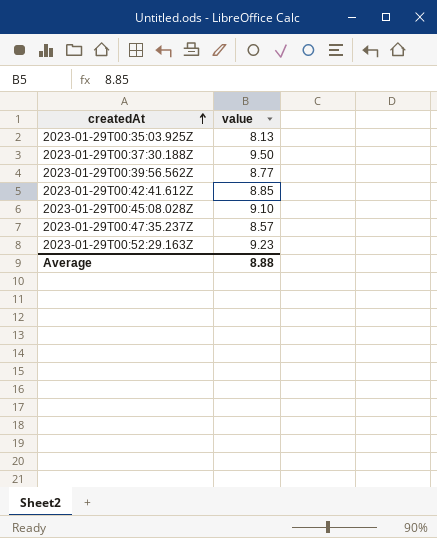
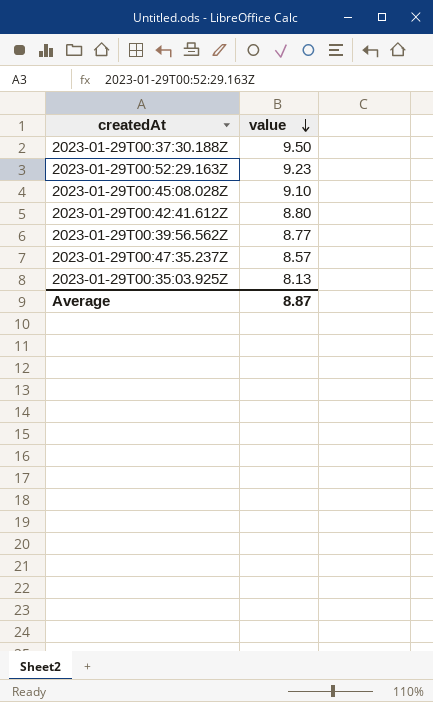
row order: createdAt ascending -> value descending
2023-01-29T00:42:41.612Z | value: 8.85 -> 8.80
Average | value: 8.88 -> 8.87

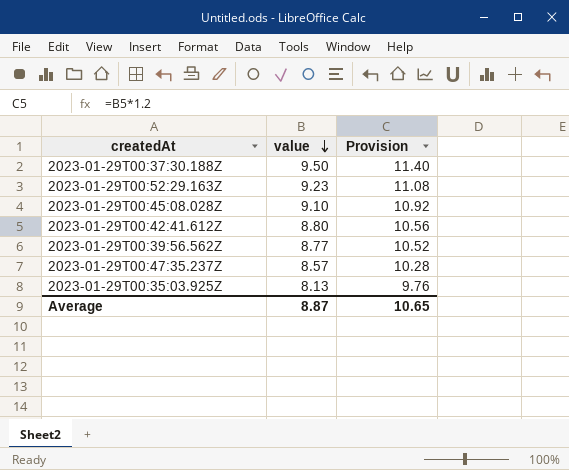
column Provision | formula: none -> [value] * 1.2

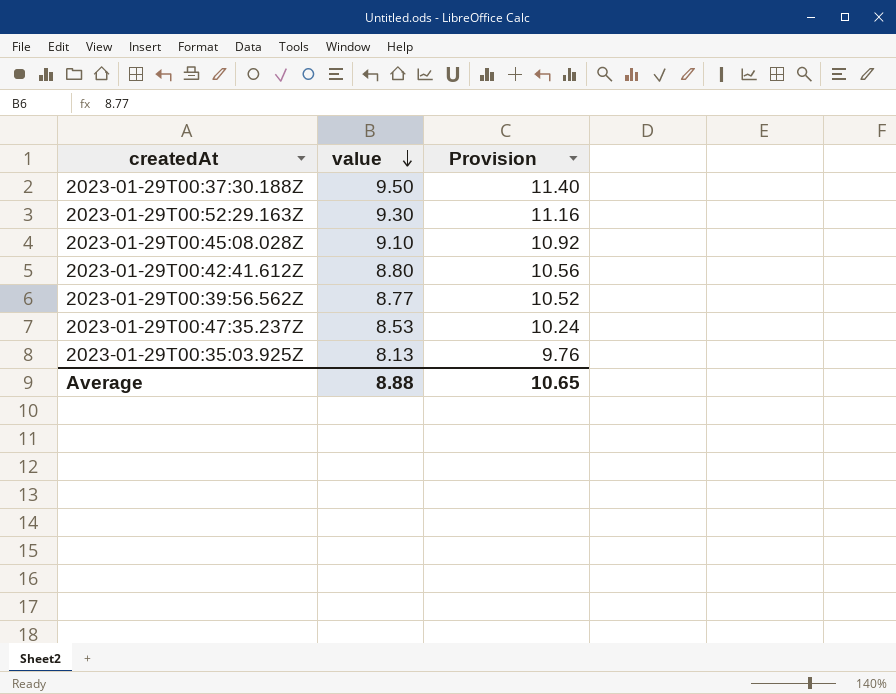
2023-01-29T00:52:29.163Z | value: 9.23 -> 9.30
2023-01-29T00:52:29.163Z | Provision: 11.08 -> 11.16
2023-01-29T00:47:35.237Z | value: 8.57 -> 8.53
2023-01-29T00:47:35.237Z | Provision: 10.28 -> 10.24
Average | value: 8.87 -> 8.88

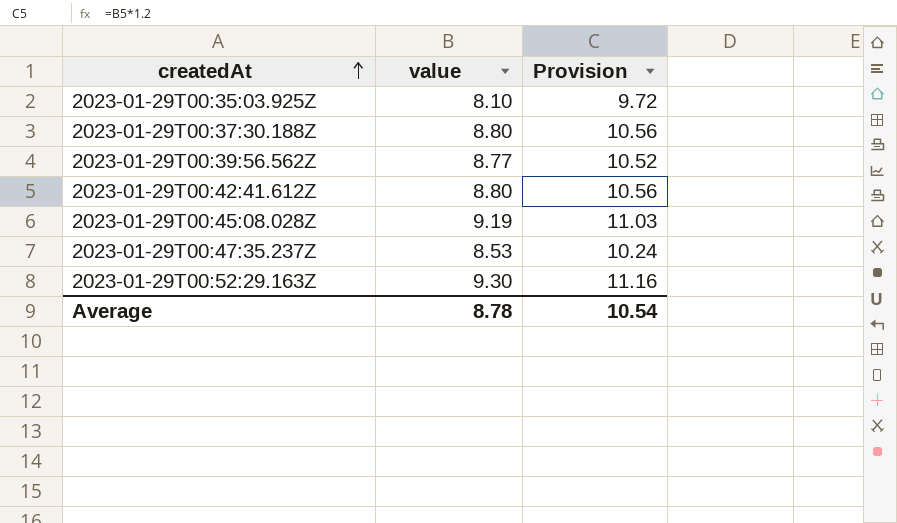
row order: value descending -> createdAt ascending
2023-01-29T00:35:03.925Z | value: 8.13 -> 8.10
2023-01-29T00:35:03.925Z | Provision: 9.76 -> 9.72
2023-01-29T00:37:30.188Z | value: 9.50 -> 8.80
2023-01-29T00:37:30.188Z | Provision: 11.40 -> 10.56
2023-01-29T00:45:08.028Z | value: 9.10 -> 9.19
2023-01-29T00:45:08.028Z | Provision: 10.92 -> 11.03
Average | value: 8.88 -> 8.78
Average | Provision: 10.65 -> 10.54

